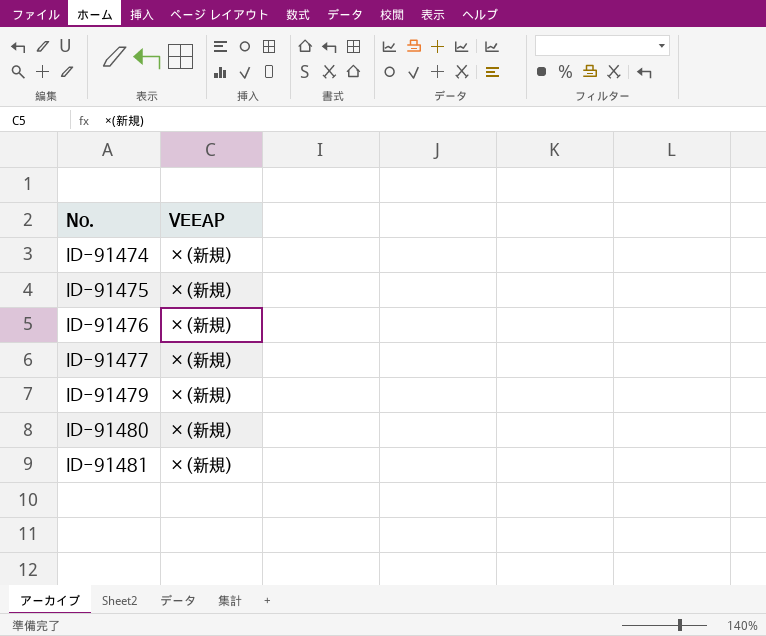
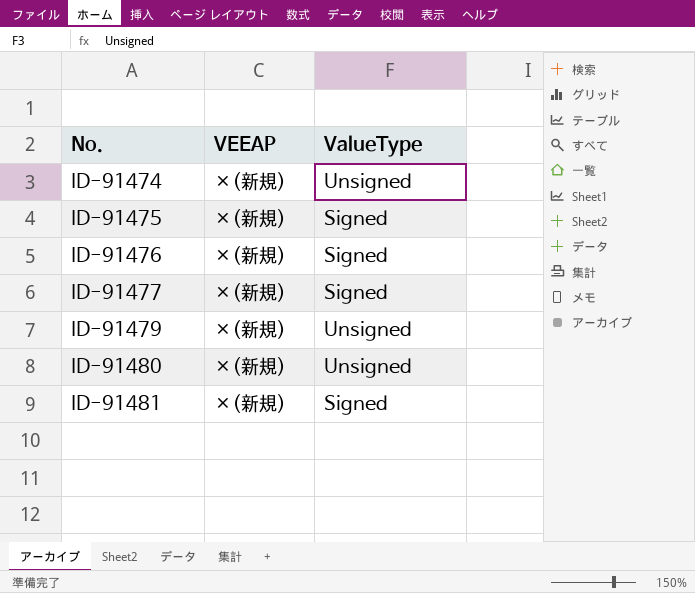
column ValueType | position: none -> 3

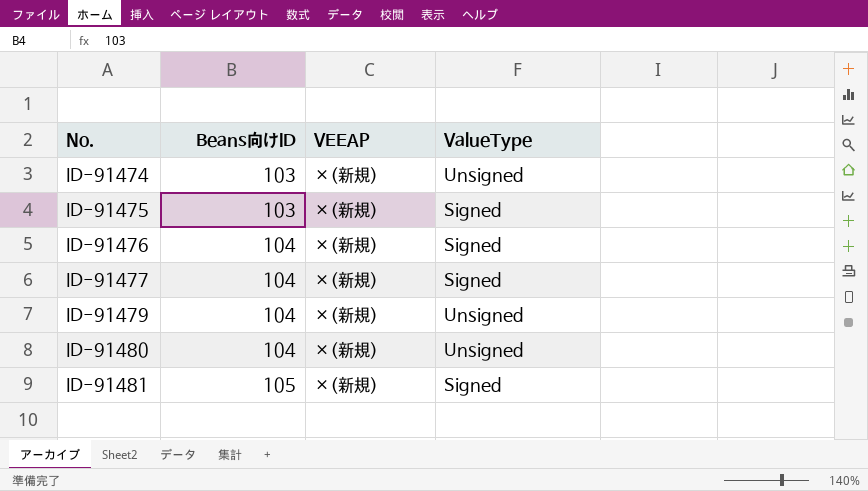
column Beans向けID | position: none -> 2

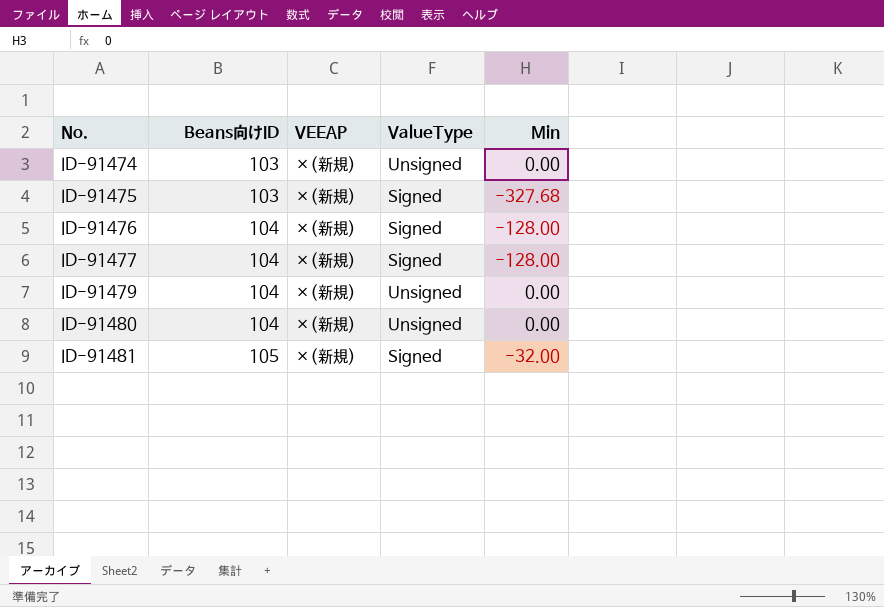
column Min | position: none -> 5

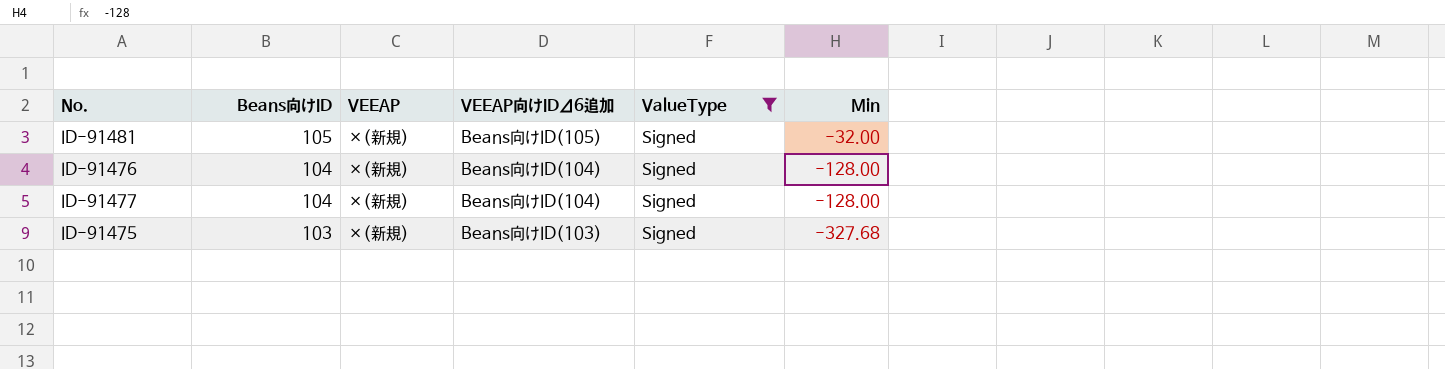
filter: none -> ValueType = Signed
row order: No. ascending -> Beans向けID descending
column VEEAP向けIDΔ6追加 | position: none -> 4

